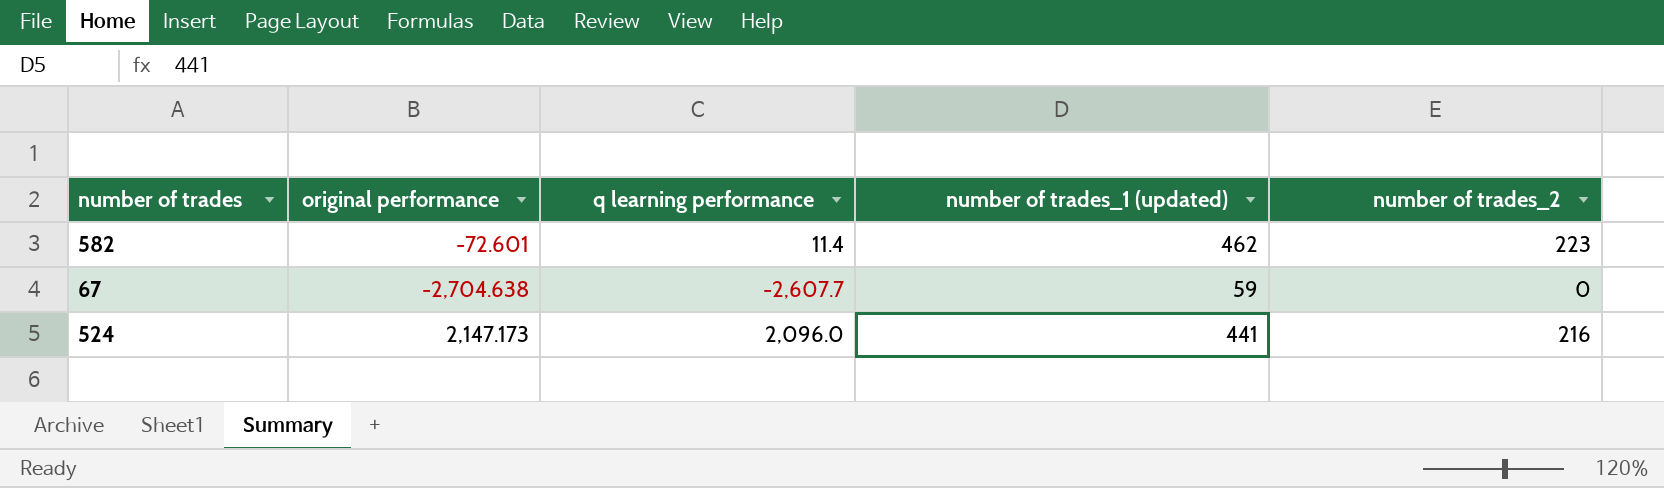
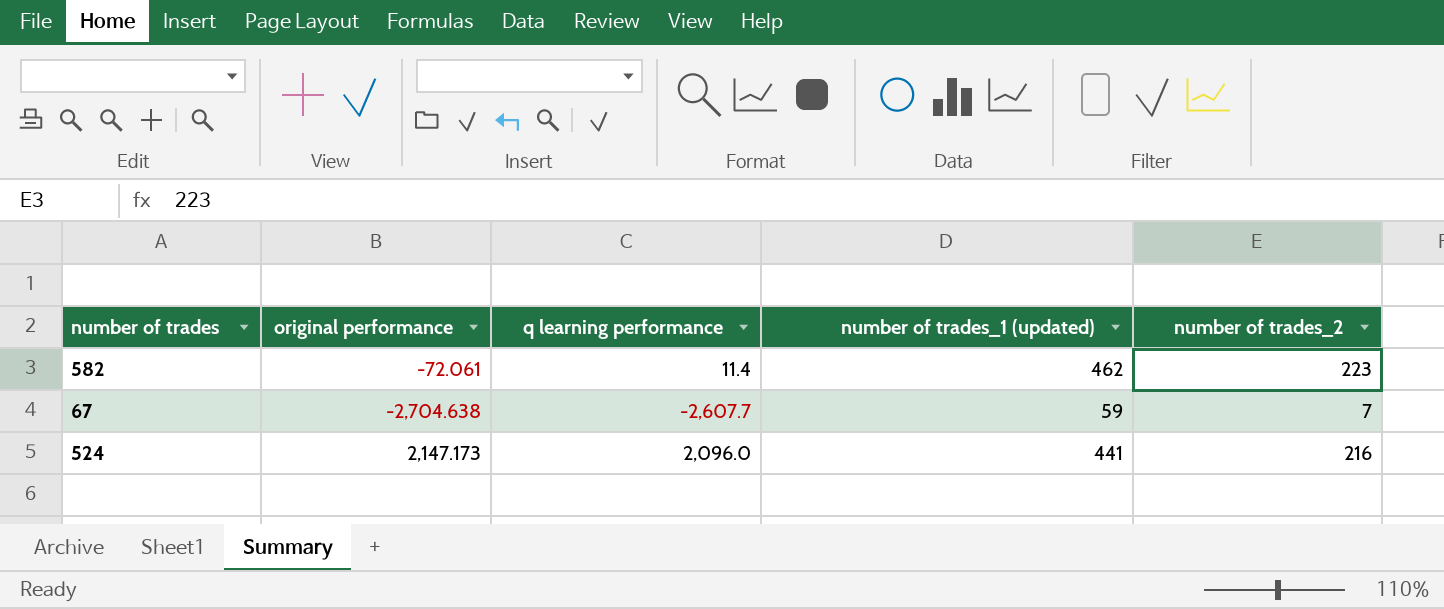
582 | original performance: -72.601 -> -72.061
67 | number of trades_2: 0 -> 7

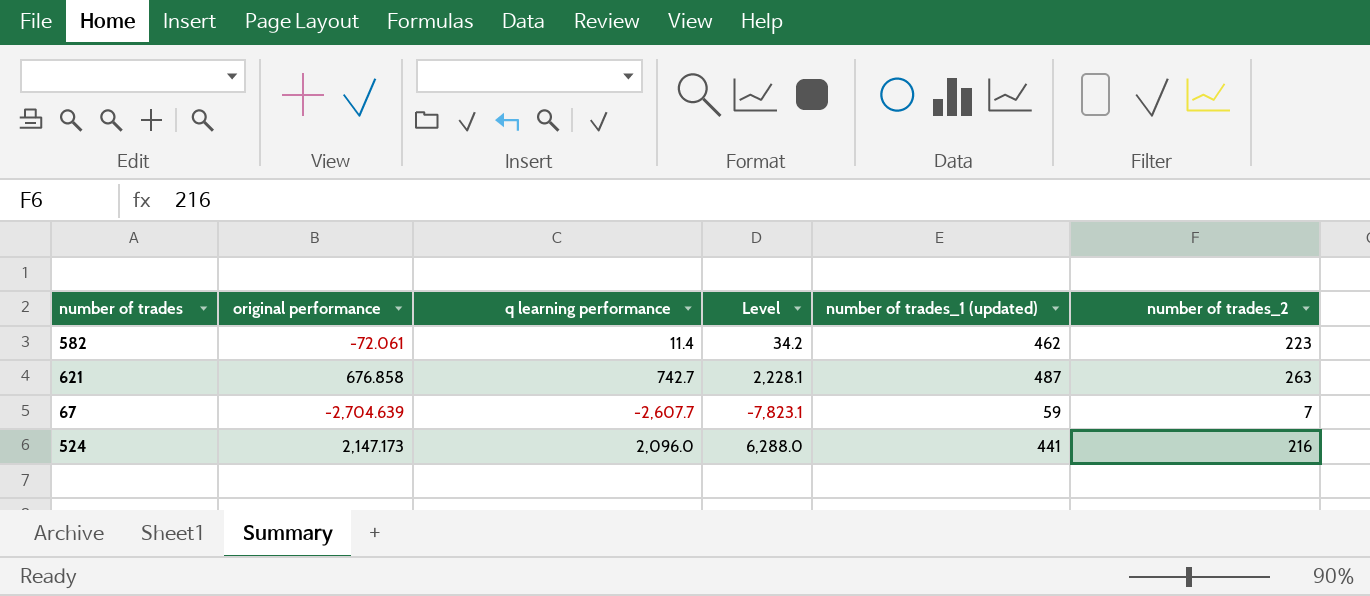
column Level | formula: none -> [q learning performance] * 3
row 621: none -> 676.858 | 742.7 | 2,228.1 | 487 | 263
67 | original performance: -2,704.638 -> -2,704.639

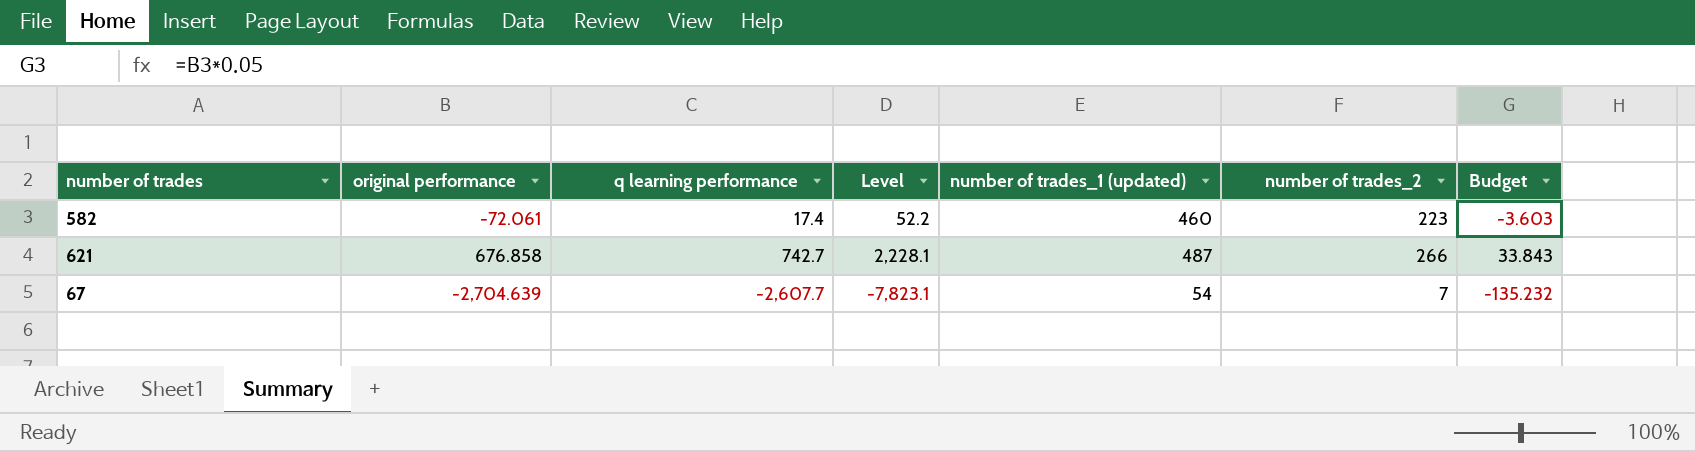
column Budget | formula: none -> [original performance] * 0.05
row 524: 2,147.173 | 2,096.0 | 6,288.0 | 441 | 216 -> none
582 | q learning performance: 11.4 -> 17.4
582 | Level: 34.2 -> 52.2
582 | number of trades_1 (updated): 462 -> 460
621 | number of trades_2: 263 -> 266
67 | number of trades_1 (updated): 59 -> 54

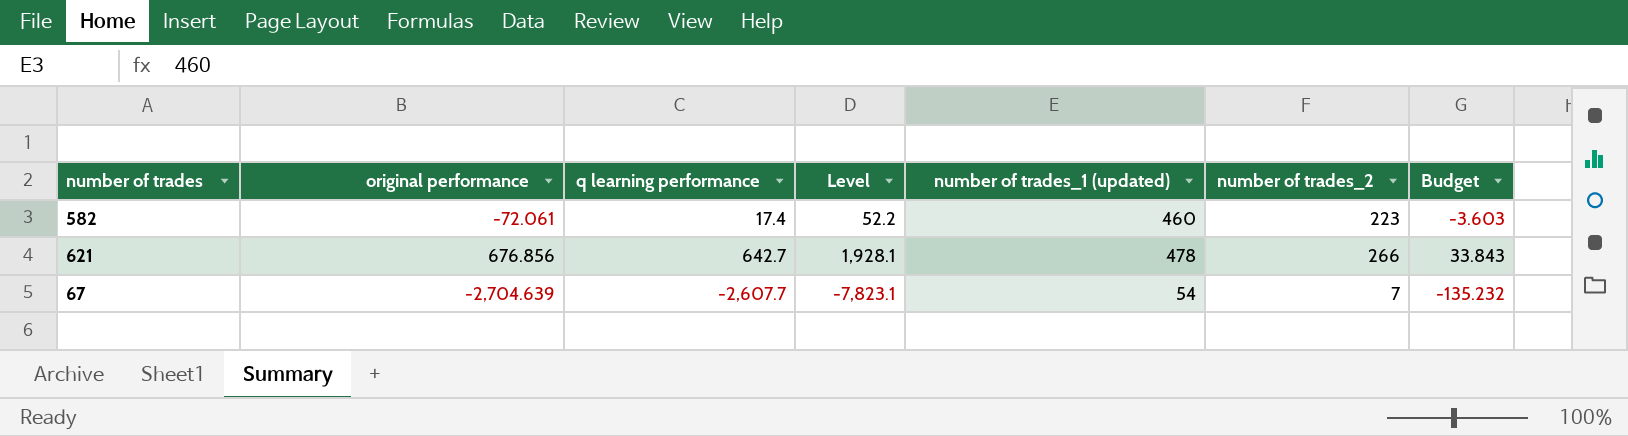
621 | original performance: 676.858 -> 676.856
621 | q learning performance: 742.7 -> 642.7
621 | Level: 2,228.1 -> 1,928.1
621 | number of trades_1 (updated): 487 -> 478

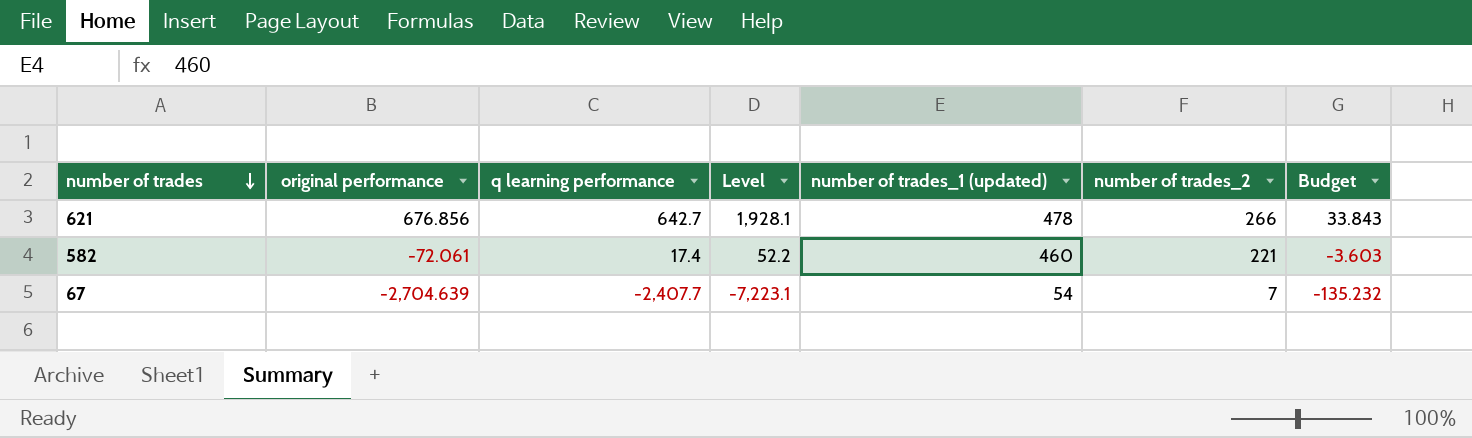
row order: none -> number of trades descending
582 | number of trades_2: 223 -> 221
67 | q learning performance: -2,607.7 -> -2,407.7
67 | Level: -7,823.1 -> -7,223.1

